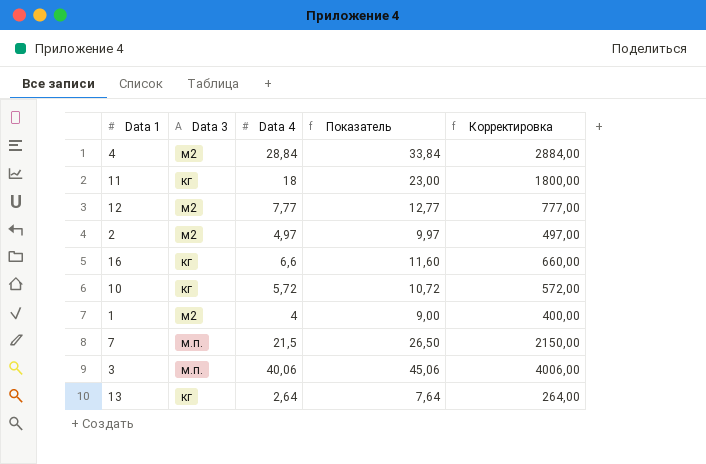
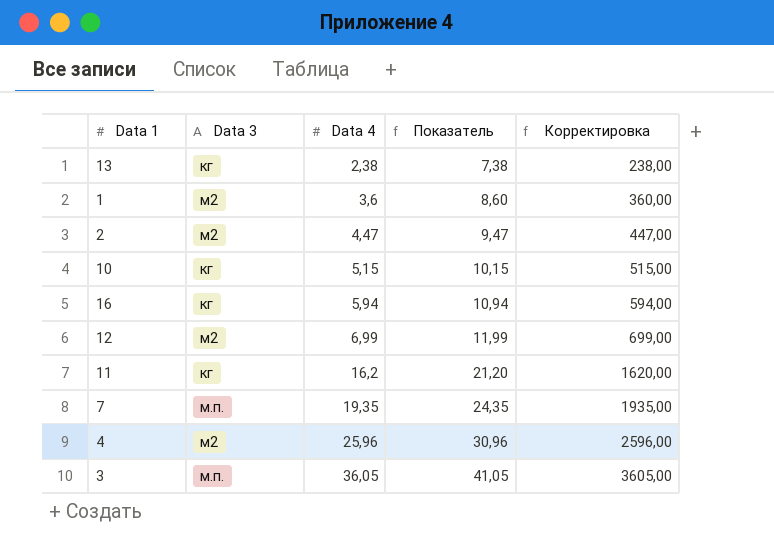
row order: none -> Data 4 ascending
13 | Data 4: 2,64 -> 2,38
13 | Показатель: 7,64 -> 7,38
13 | Корректировка: 264,00 -> 238,00
1 | Data 4: 4 -> 3,6
1 | Показатель: 9,00 -> 8,60
1 | Корректировка: 400,00 -> 360,00
2 | Data 4: 4,97 -> 4,47
2 | Показатель: 9,97 -> 9,47
2 | Корректировка: 497,00 -> 447,00
10 | Data 4: 5,72 -> 5,15
10 | Показатель: 10,72 -> 10,15
10 | Корректировка: 572,00 -> 515,00
16 | Data 4: 6,6 -> 5,94
16 | Показатель: 11,60 -> 10,94
16 | Корректировка: 660,00 -> 594,00
12 | Data 4: 7,77 -> 6,99
12 | Показатель: 12,77 -> 11,99
12 | Корректировка: 777,00 -> 699,00
11 | Data 4: 18 -> 16,2
11 | Показатель: 23,00 -> 21,20
11 | Корректировка: 1800,00 -> 1620,00
7 | Data 4: 21,5 -> 19,35
7 | Показатель: 26,50 -> 24,35
7 | Корректировка: 2150,00 -> 1935,00
4 | Data 4: 28,84 -> 25,96
4 | Показатель: 33,84 -> 30,96
4 | Корректировка: 2884,00 -> 2596,00
3 | Data 4: 40,06 -> 36,05
3 | Показатель: 45,06 -> 41,05
3 | Корректировка: 4006,00 -> 3605,00

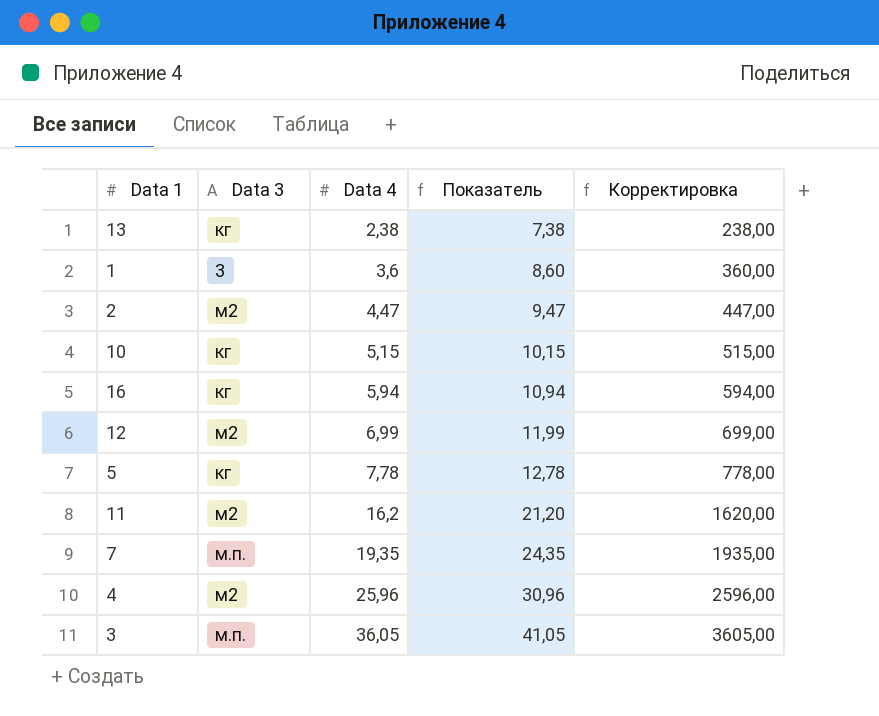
1 | Data 3: м2 -> 3
row 5: none -> кг | 7,78 | 12,78 | 778,00
11 | Data 3: кг -> м2

